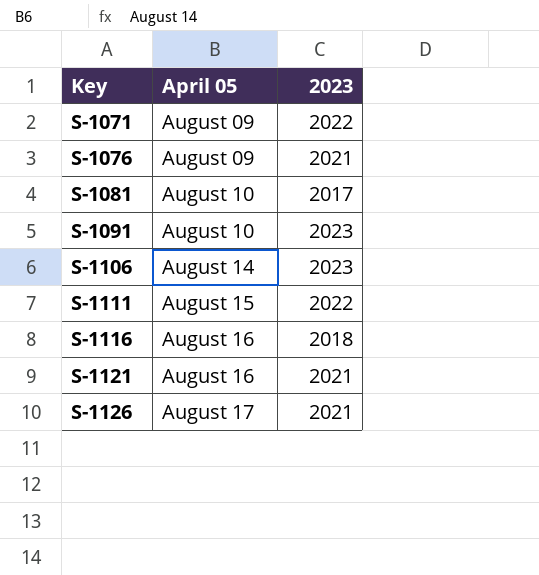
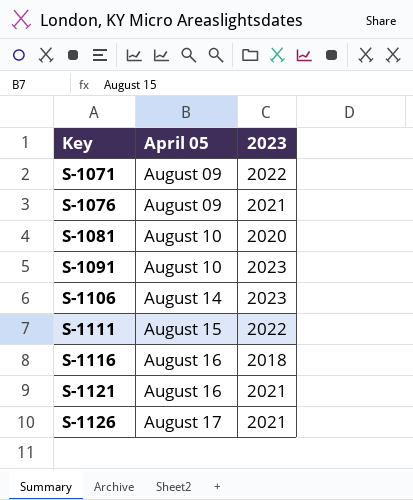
S-1081 | 2023: 2017 -> 2020

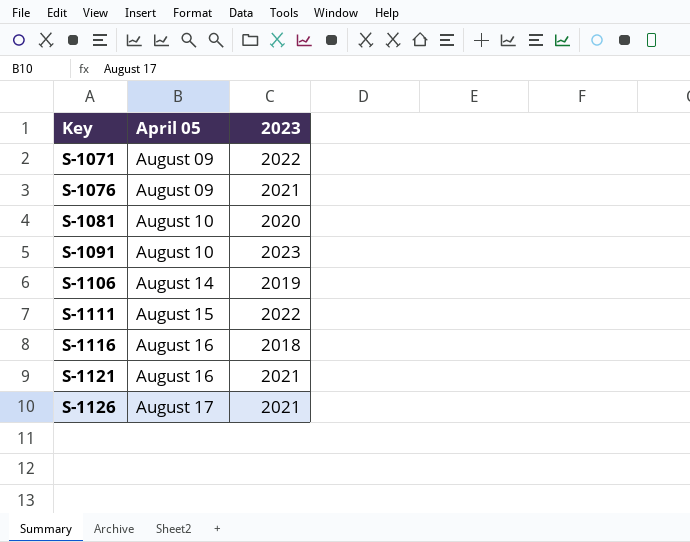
S-1106 | 2023: 2023 -> 2019

